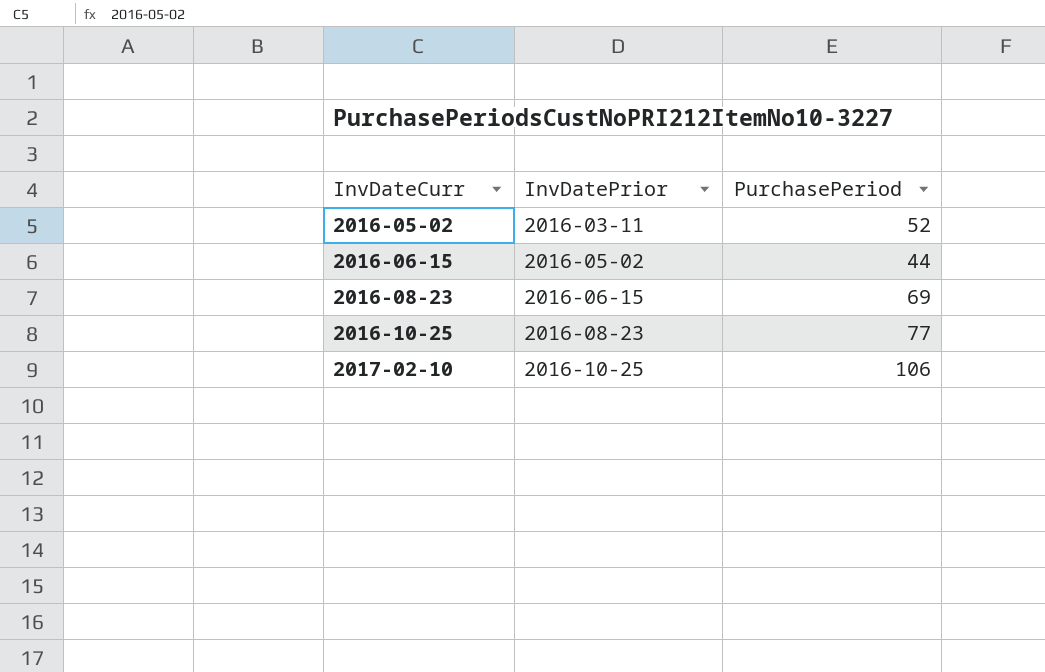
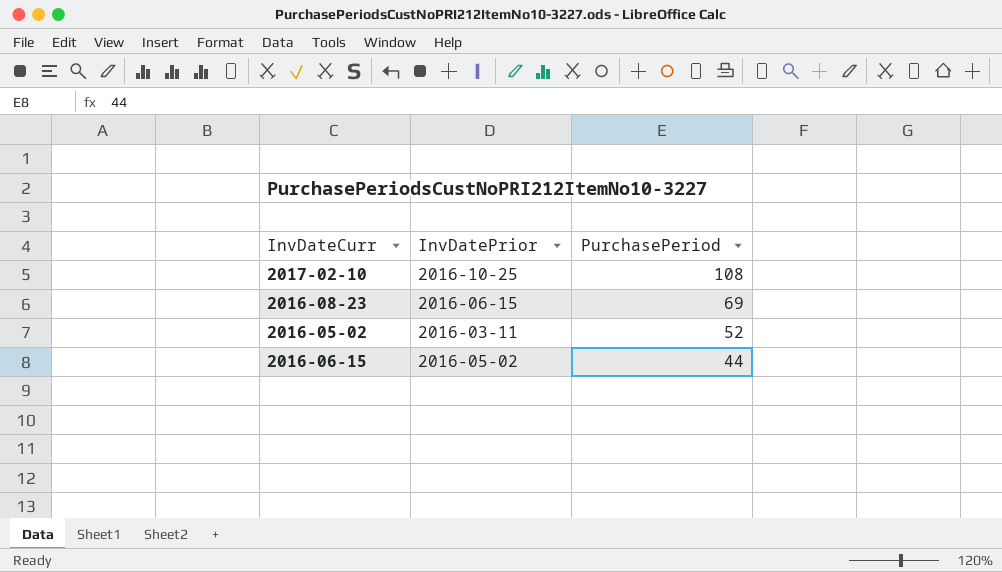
row order: InvDateCurr ascending -> PurchasePeriod descending
row 2016-10-25: 2016-08-23 | 77 -> none
2017-02-10 | PurchasePeriod: 106 -> 108

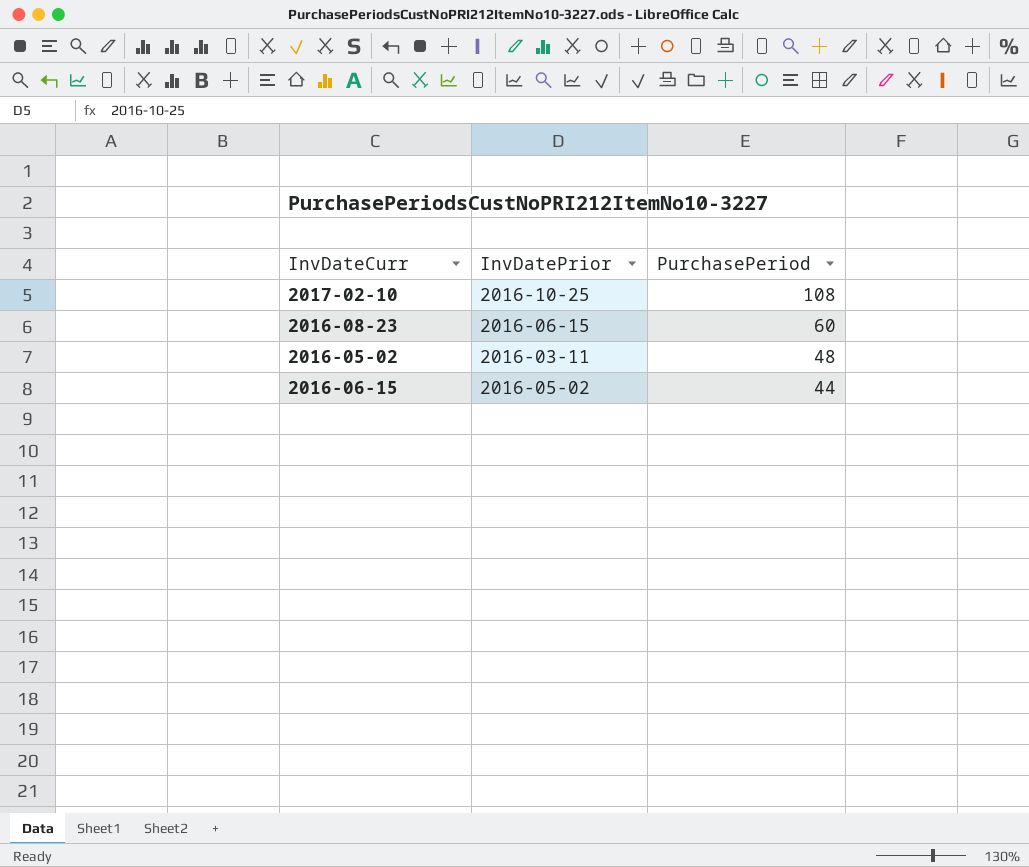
2016-08-23 | PurchasePeriod: 69 -> 60
2016-05-02 | PurchasePeriod: 52 -> 48

